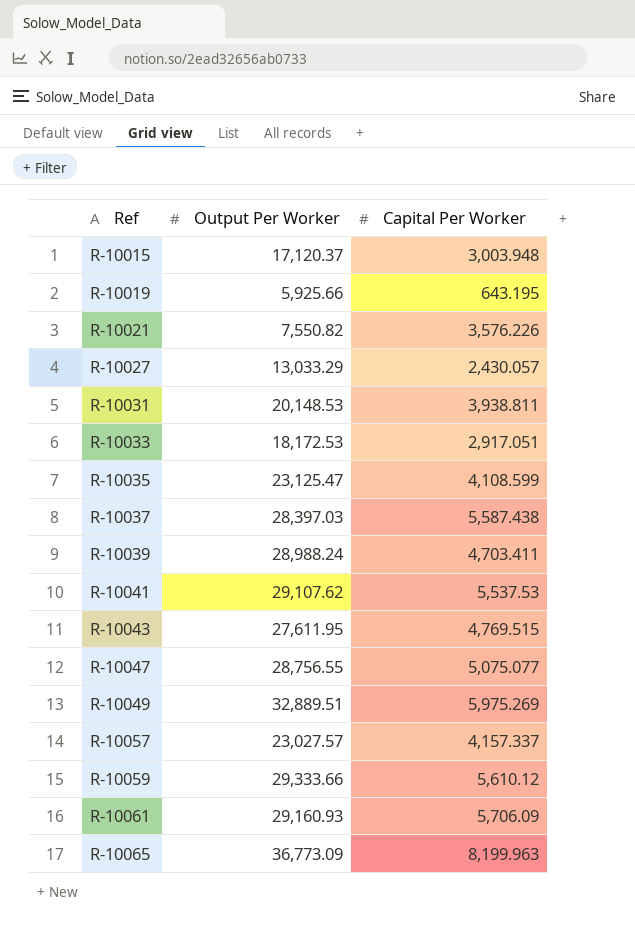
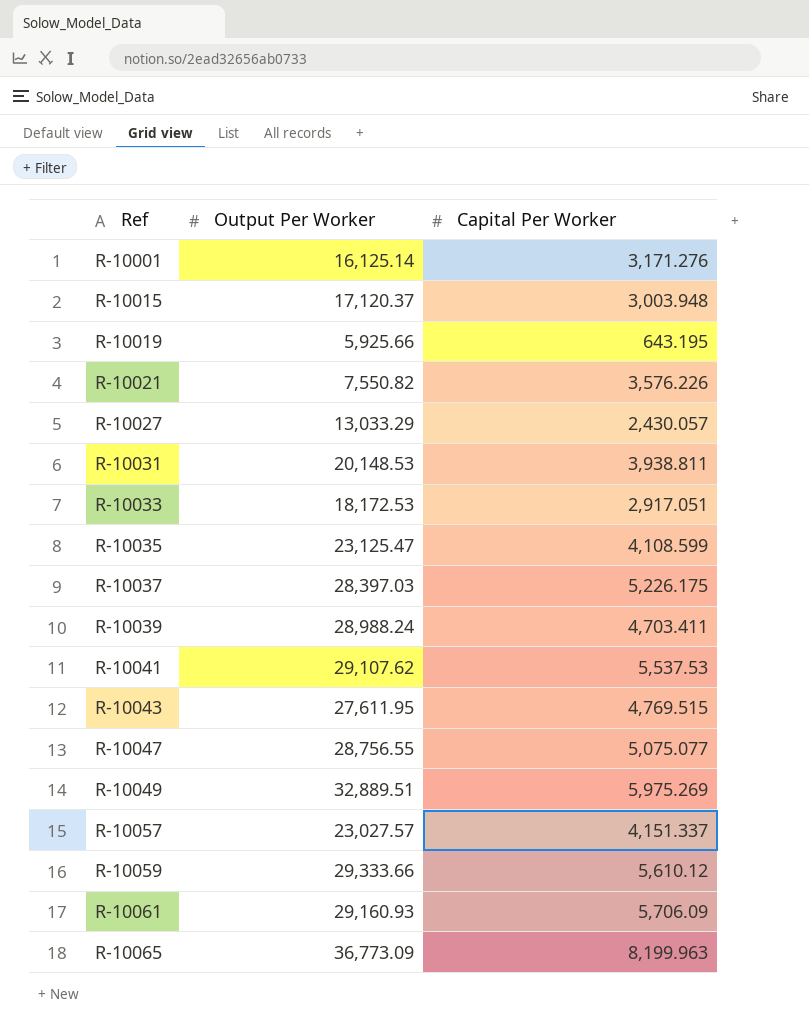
row R-10001: none -> 16,125.14 | 3,171.276
R-10037 | Capital Per Worker: 5,587.438 -> 5,226.175
R-10057 | Capital Per Worker: 4,157.337 -> 4,151.337

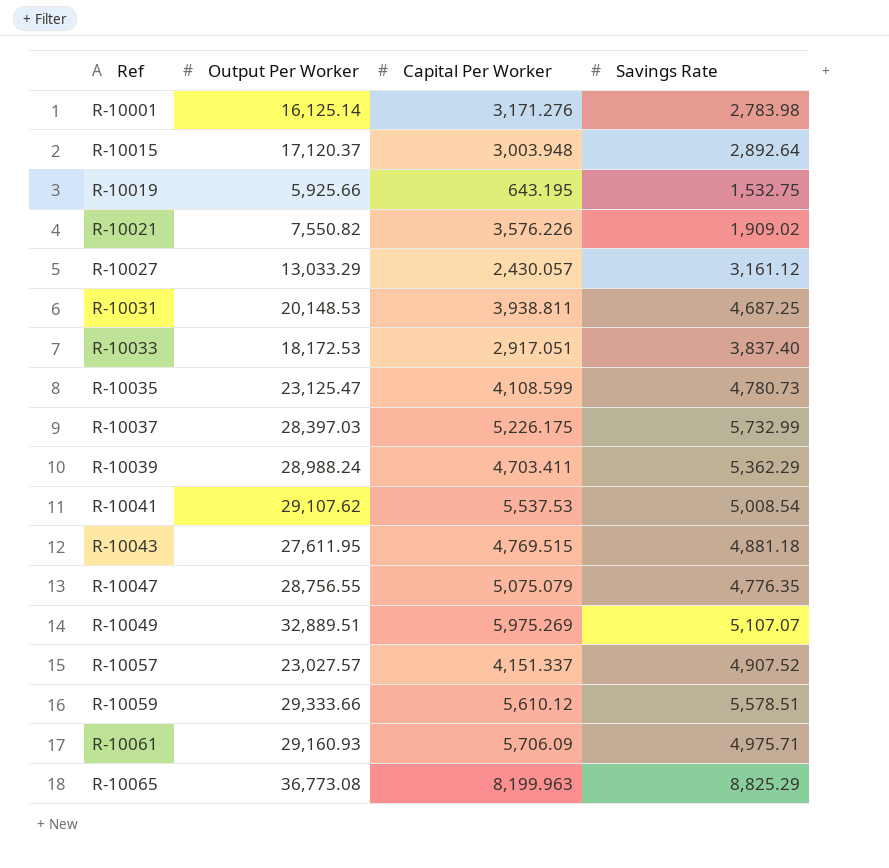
column Savings Rate | position: none -> 4
R-10047 | Capital Per Worker: 5,075.077 -> 5,075.079
R-10065 | Output Per Worker: 36,773.09 -> 36,773.08

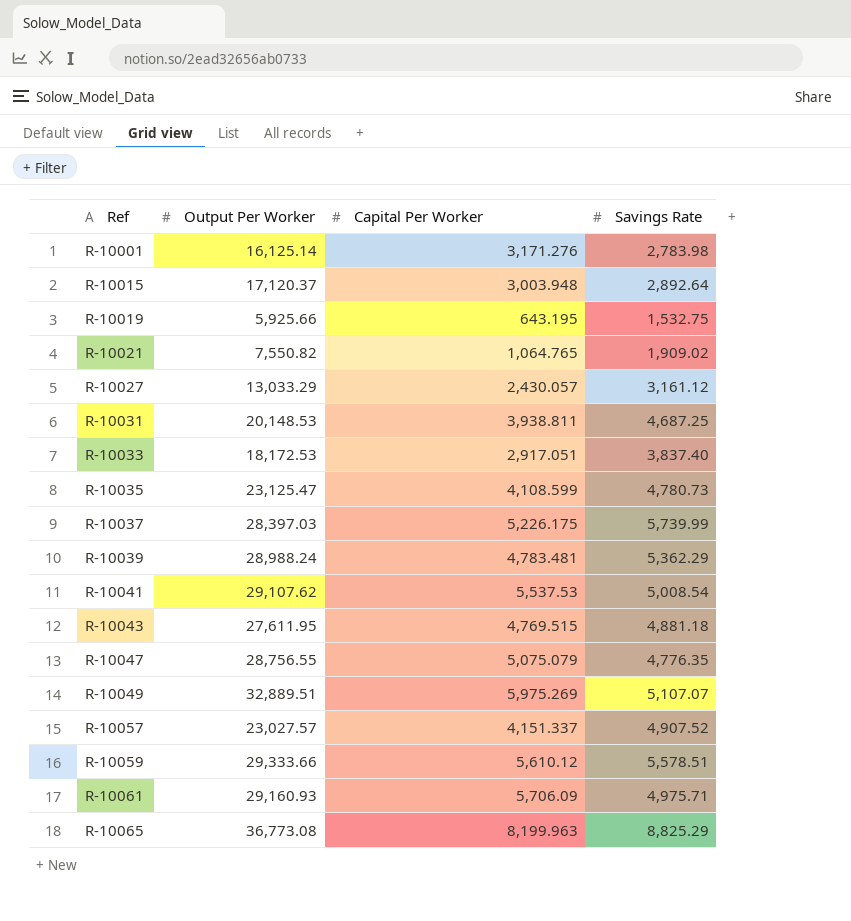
R-10021 | Capital Per Worker: 3,576.226 -> 1,064.765
R-10037 | Savings Rate: 5,732.99 -> 5,739.99
R-10039 | Capital Per Worker: 4,703.411 -> 4,783.481

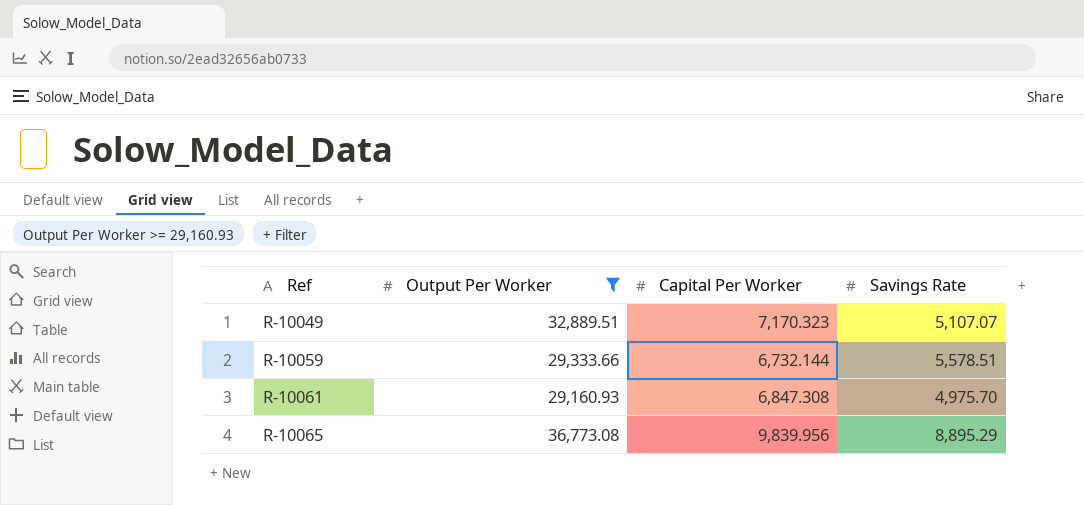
filter: none -> Output Per Worker >= 29,160.93
R-10049 | Capital Per Worker: 5,975.269 -> 7,170.323
R-10059 | Capital Per Worker: 5,610.12 -> 6,732.144
R-10061 | Capital Per Worker: 5,706.09 -> 6,847.308
R-10061 | Savings Rate: 4,975.71 -> 4,975.70
R-10065 | Capital Per Worker: 8,199.963 -> 9,839.956
R-10065 | Savings Rate: 8,825.29 -> 8,895.29

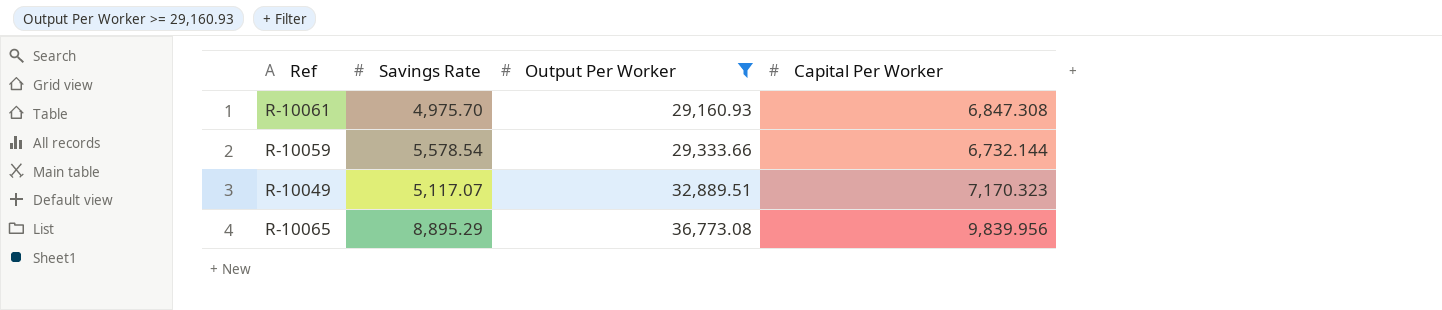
row order: Ref ascending -> Output Per Worker ascending
column Savings Rate | position: 4 -> 2
R-10059 | Savings Rate: 5,578.51 -> 5,578.54
R-10049 | Savings Rate: 5,107.07 -> 5,117.07

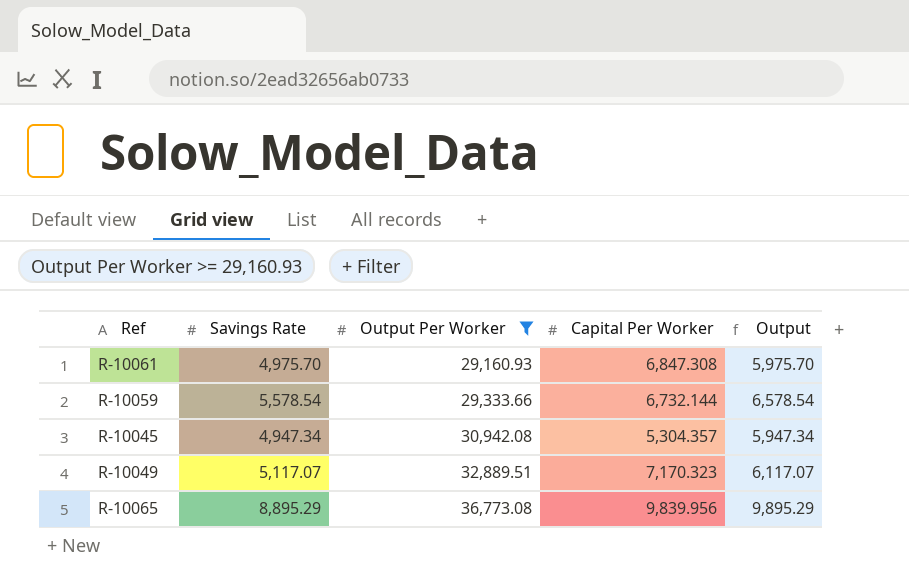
column Output | formula: none -> [Savings Rate] + 1000
row R-10045: none -> 4,947.34 | 30,942.08 | 5,304.357 | 5,947.34

